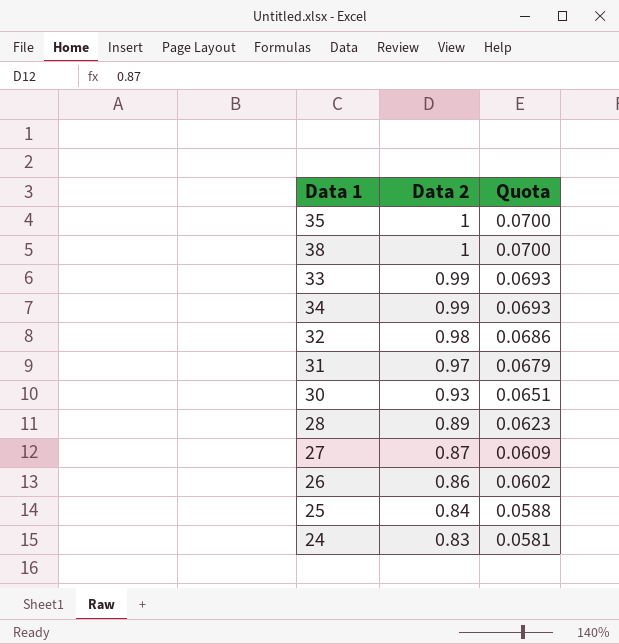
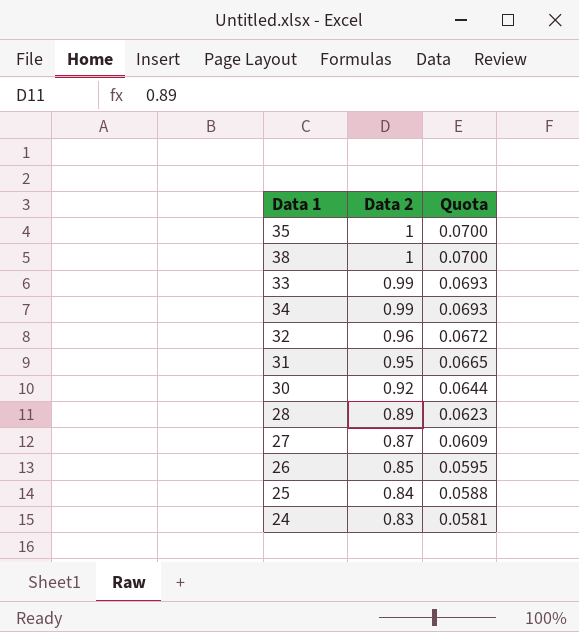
32 | Data 2: 0.98 -> 0.96
32 | Quota: 0.0686 -> 0.0672
31 | Data 2: 0.97 -> 0.95
31 | Quota: 0.0679 -> 0.0665
30 | Data 2: 0.93 -> 0.92
30 | Quota: 0.0651 -> 0.0644
26 | Data 2: 0.86 -> 0.85
26 | Quota: 0.0602 -> 0.0595

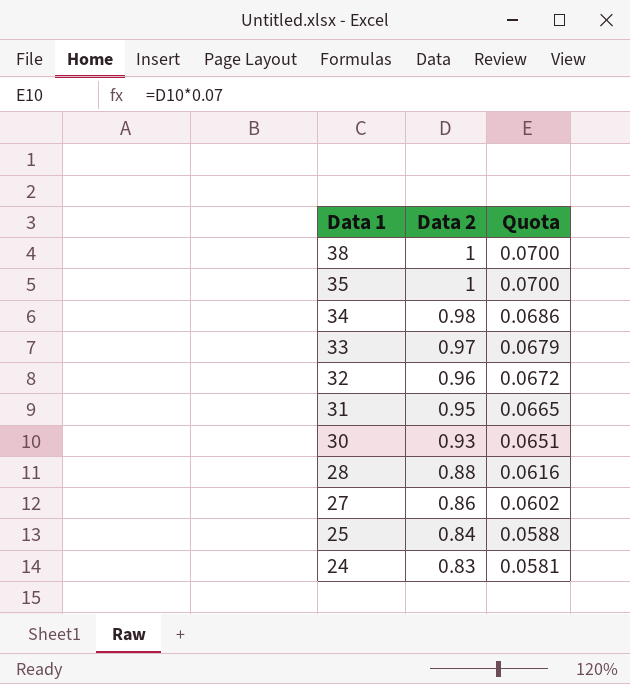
row order: Data 2 descending -> Data 1 descending
row 26: 0.85 | 0.0595 -> none
34 | Data 2: 0.99 -> 0.98
34 | Quota: 0.0693 -> 0.0686
33 | Data 2: 0.99 -> 0.97
33 | Quota: 0.0693 -> 0.0679
30 | Data 2: 0.92 -> 0.93
30 | Quota: 0.0644 -> 0.0651
28 | Data 2: 0.89 -> 0.88
28 | Quota: 0.0623 -> 0.0616
27 | Data 2: 0.87 -> 0.86
27 | Quota: 0.0609 -> 0.0602

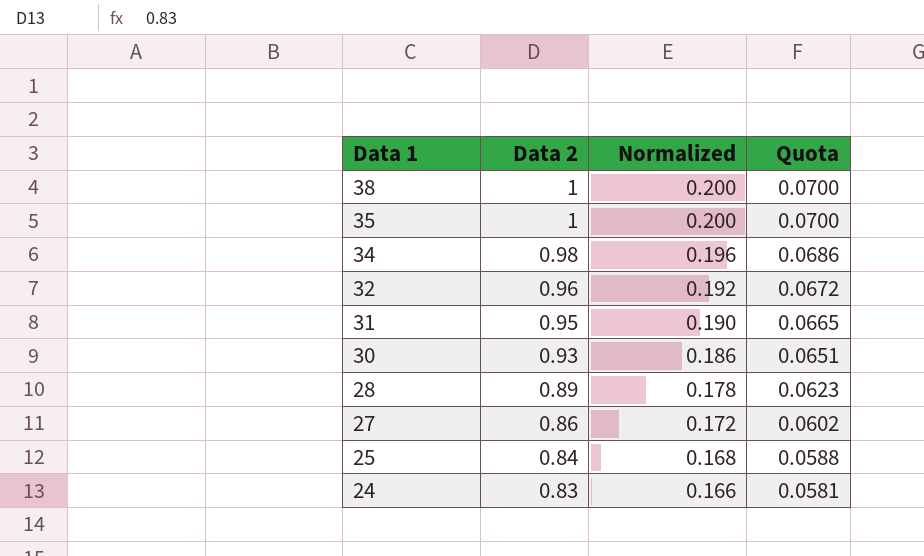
column Normalized | formula: none -> [Data 2] * 0.2
row 33: 0.97 | 0.0679 -> none
28 | Data 2: 0.88 -> 0.89
28 | Quota: 0.0616 -> 0.0623

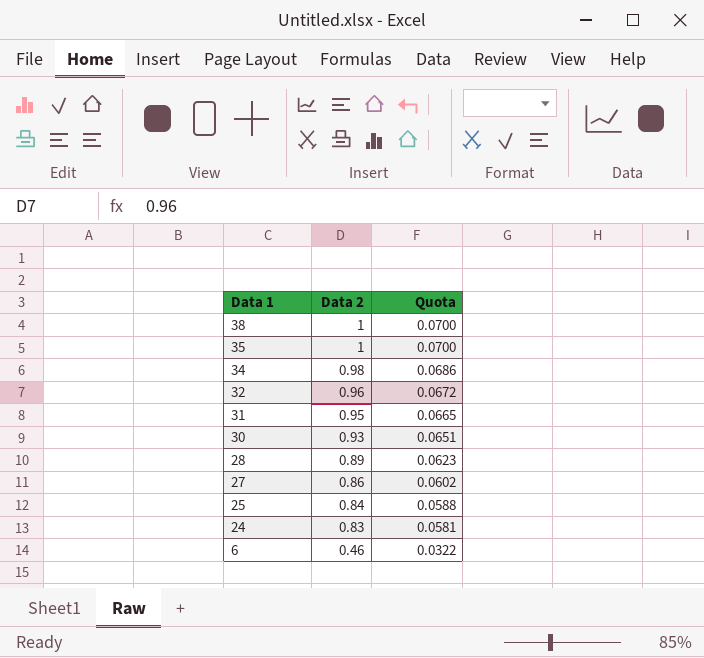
column Normalized | formula: [Data 2] * 0.2 -> none
row 6: none -> 0.46 | 0.0322

